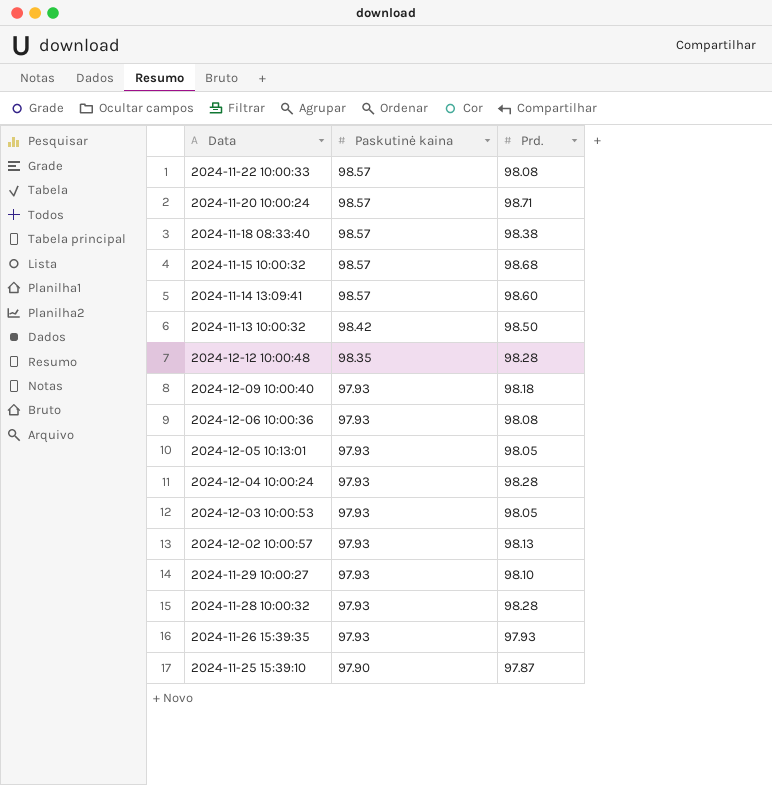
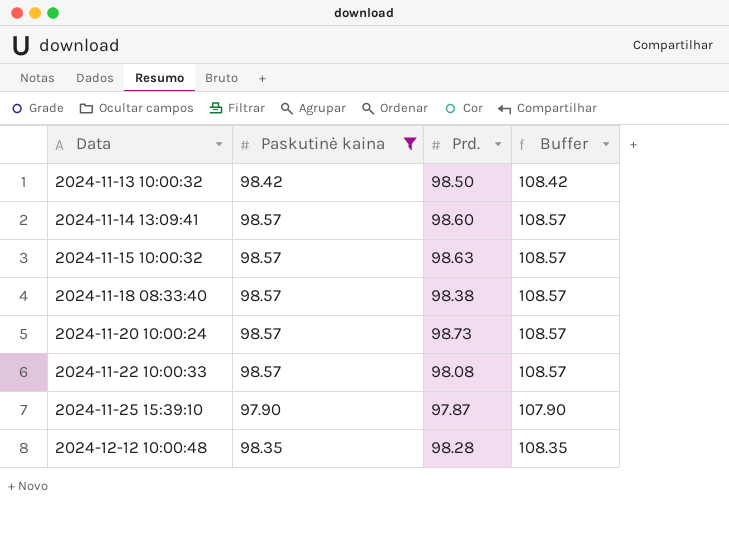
filter: none -> Paskutinė kaina != 97.93
row order: Paskutinė kaina descending -> Data ascending
column Buffer | formula: none -> [Paskutinė kaina] + 10
2024-11-15 10:00:32 | Prd.: 98.68 -> 98.63
2024-11-20 10:00:24 | Prd.: 98.71 -> 98.73

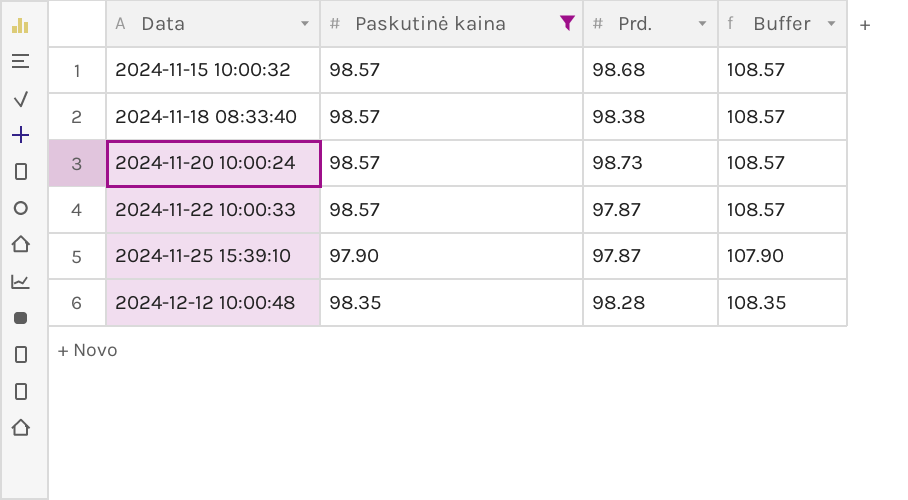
row 2024-11-13 10:00:32: 98.42 | 98.50 | 108.42 -> none
row 2024-11-14 13:09:41: 98.57 | 98.60 | 108.57 -> none
2024-11-15 10:00:32 | Prd.: 98.63 -> 98.68
2024-11-22 10:00:33 | Prd.: 98.08 -> 97.87

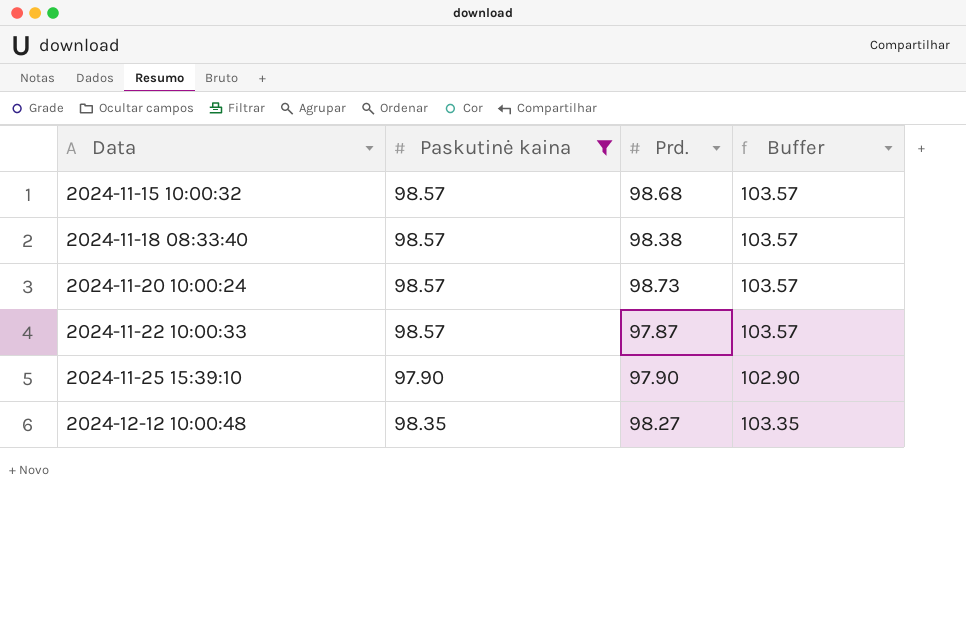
column Buffer | formula: [Paskutinė kaina] + 10 -> [Paskutinė kaina] + 5
2024-11-25 15:39:10 | Prd.: 97.87 -> 97.90
2024-12-12 10:00:48 | Prd.: 98.28 -> 98.27

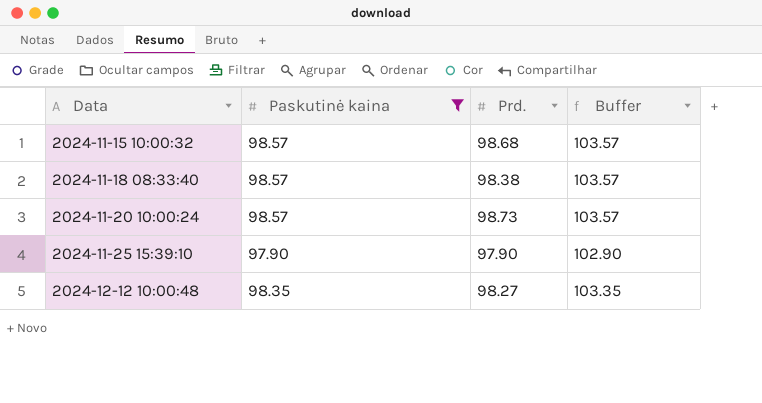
row 2024-11-22 10:00:33: 98.57 | 97.87 | 103.57 -> none

